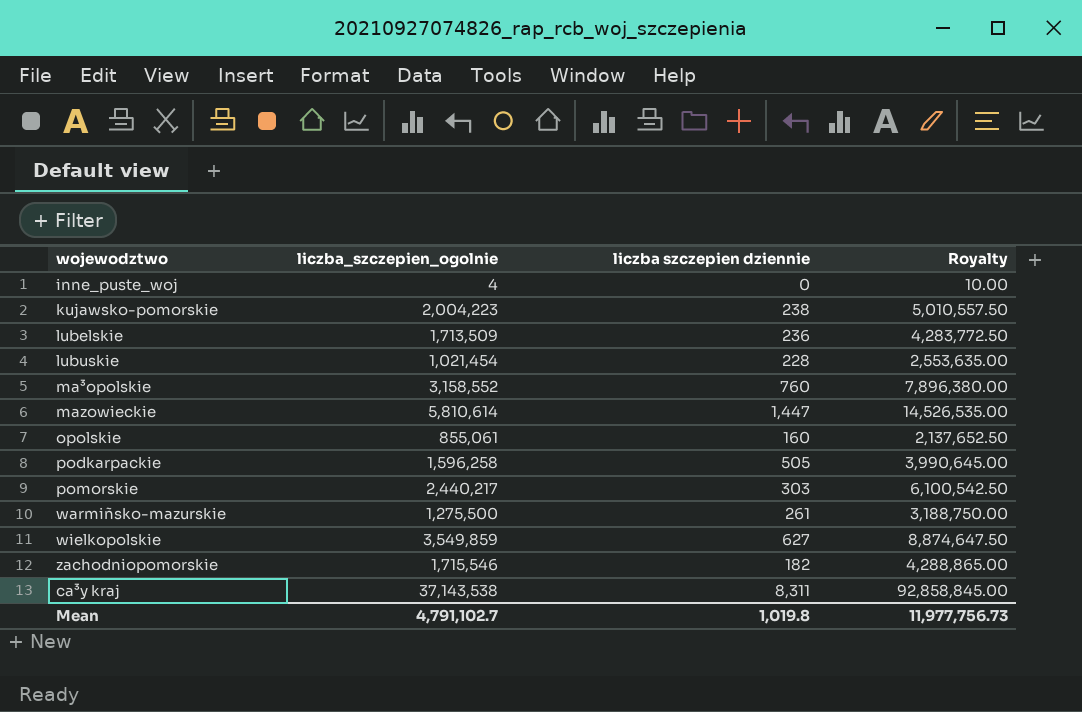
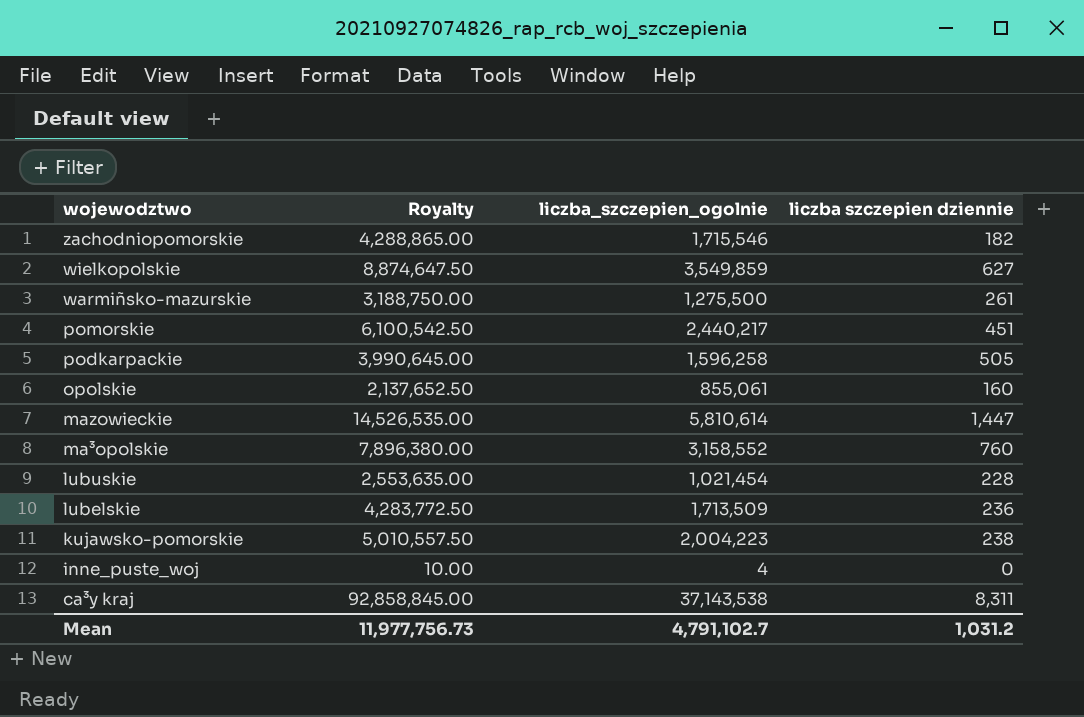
row order: none -> wojewodztwo descending
column Royalty | position: 4 -> 2
pomorskie | liczba szczepien dziennie: 303 -> 451
Mean | liczba szczepien dziennie: 1,019.8 -> 1,031.2

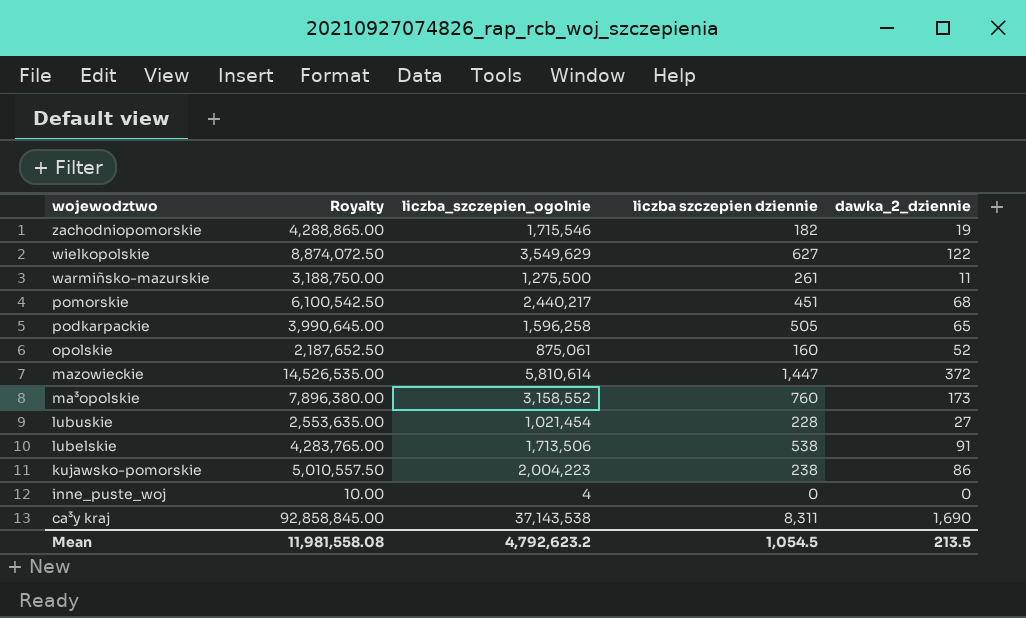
column dawka_2_dziennie | position: none -> 5
wielkopolskie | Royalty: 8,874,647.50 -> 8,874,072.50
wielkopolskie | liczba_szczepien_ogolnie: 3,549,859 -> 3,549,629
opolskie | Royalty: 2,137,652.50 -> 2,187,652.50
opolskie | liczba_szczepien_ogolnie: 855,061 -> 875,061
lubelskie | Royalty: 4,283,772.50 -> 4,283,765.00
lubelskie | liczba_szczepien_ogolnie: 1,713,509 -> 1,713,506
lubelskie | liczba szczepien dziennie: 236 -> 538
Mean | Royalty: 11,977,756.73 -> 11,981,558.08
Mean | liczba_szczepien_ogolnie: 4,791,102.7 -> 4,792,623.2
Mean | liczba szczepien dziennie: 1,031.2 -> 1,054.5

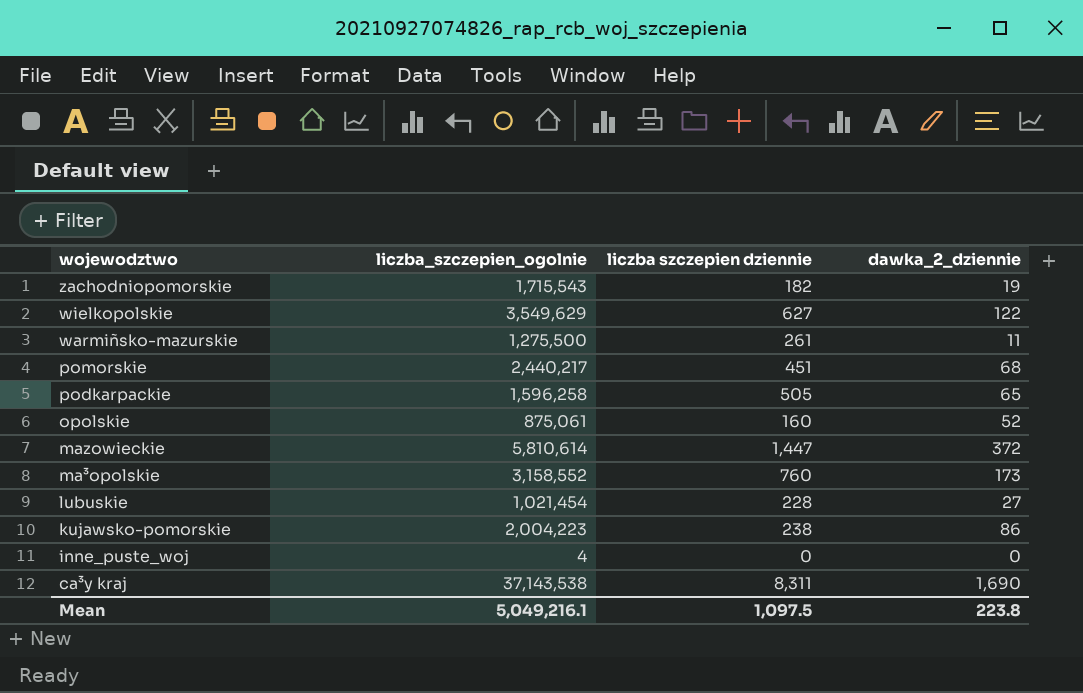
column Royalty | formula: [liczba_szczepien_ogolnie] * 2.5 -> none
row lubelskie: 4,283,765.00 | 1,713,506 | 538 | 91 -> none
zachodniopomorskie | liczba_szczepien_ogolnie: 1,715,546 -> 1,715,543
Mean | liczba_szczepien_ogolnie: 4,792,623.2 -> 5,049,216.1
Mean | liczba szczepien dziennie: 1,054.5 -> 1,097.5
Mean | dawka_2_dziennie: 213.5 -> 223.8

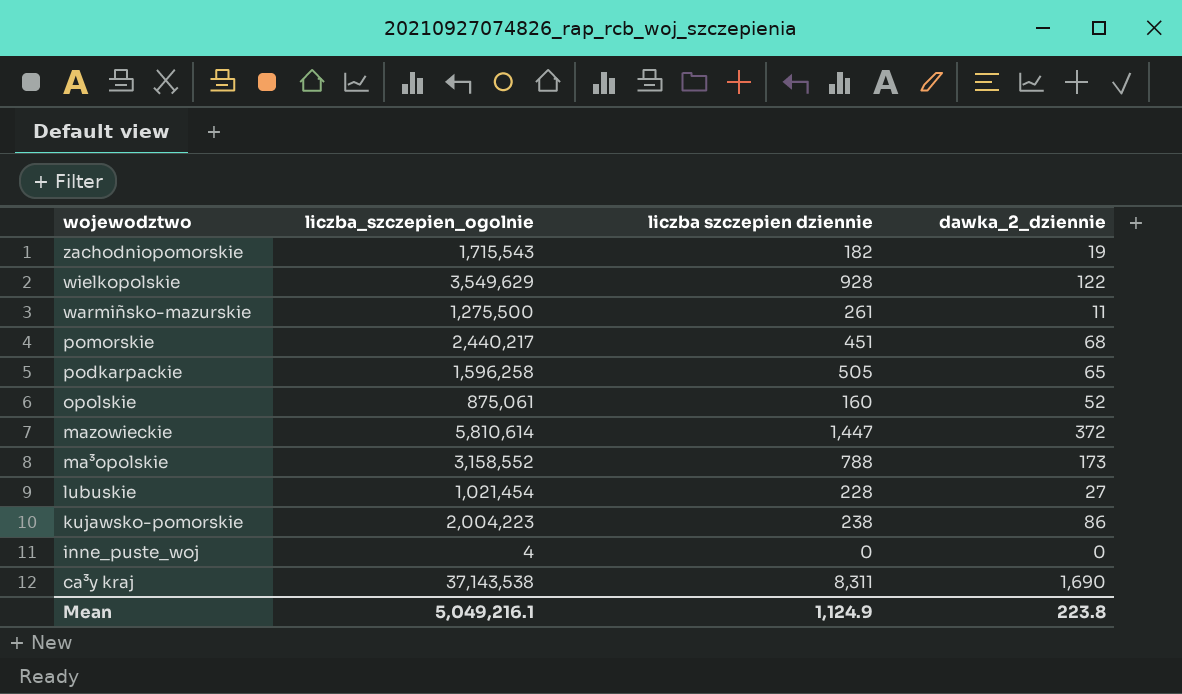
wielkopolskie | liczba szczepien dziennie: 627 -> 928
ma³opolskie | liczba szczepien dziennie: 760 -> 788
Mean | liczba szczepien dziennie: 1,097.5 -> 1,124.9

